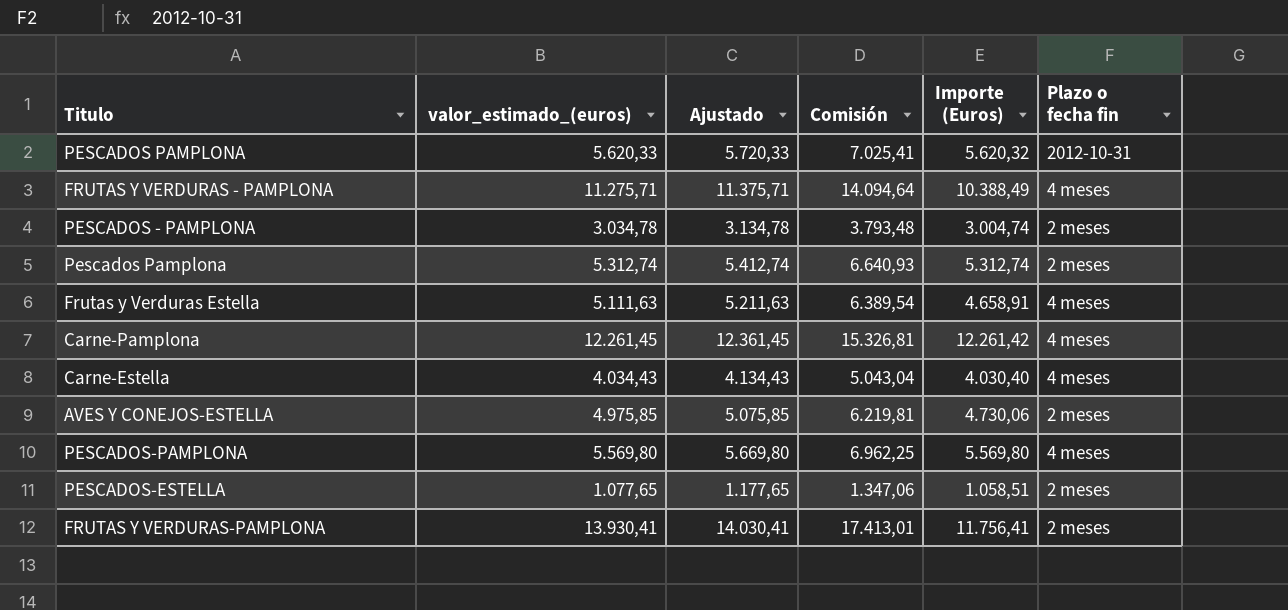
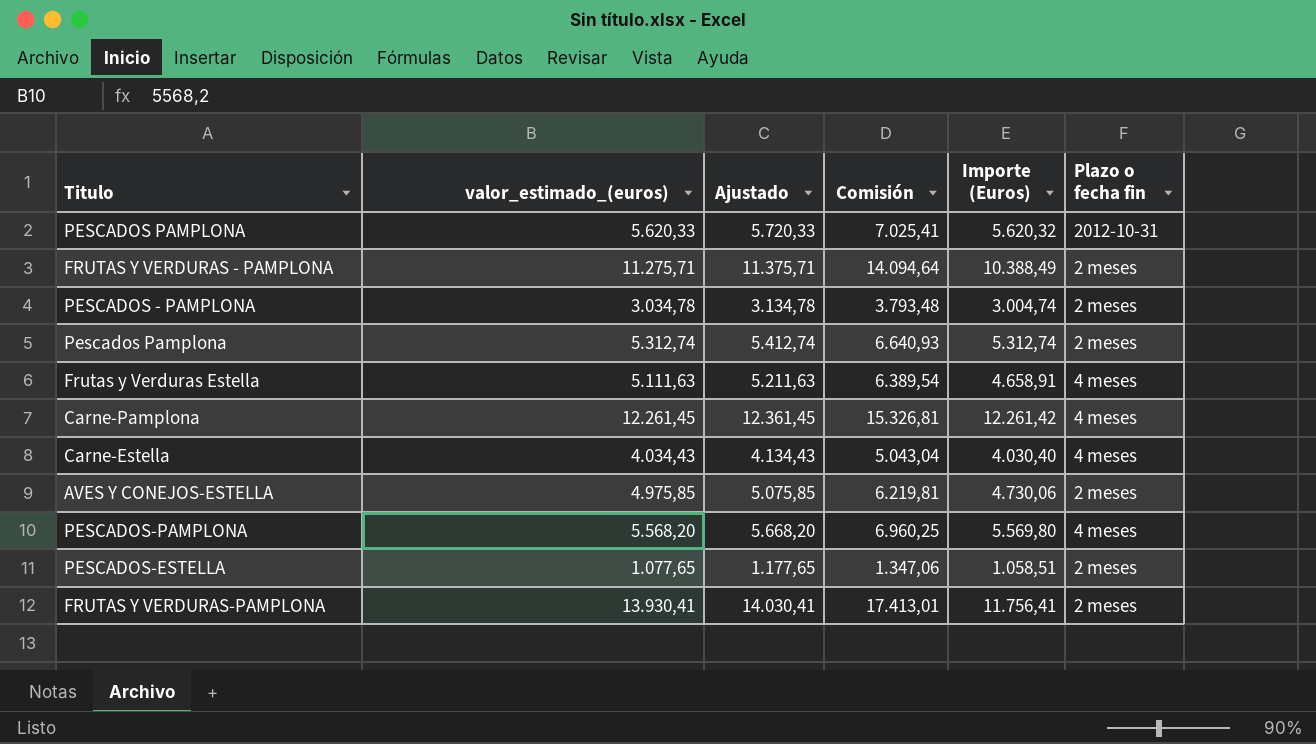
FRUTAS Y VERDURAS - PAMPLONA | Plazo o fecha fin: 4 meses -> 2 meses
PESCADOS-PAMPLONA | valor_estimado_(euros): 5.569,80 -> 5.568,20
PESCADOS-PAMPLONA | Ajustado: 5.669,80 -> 5.668,20
PESCADOS-PAMPLONA | Comisión: 6.962,25 -> 6.960,25

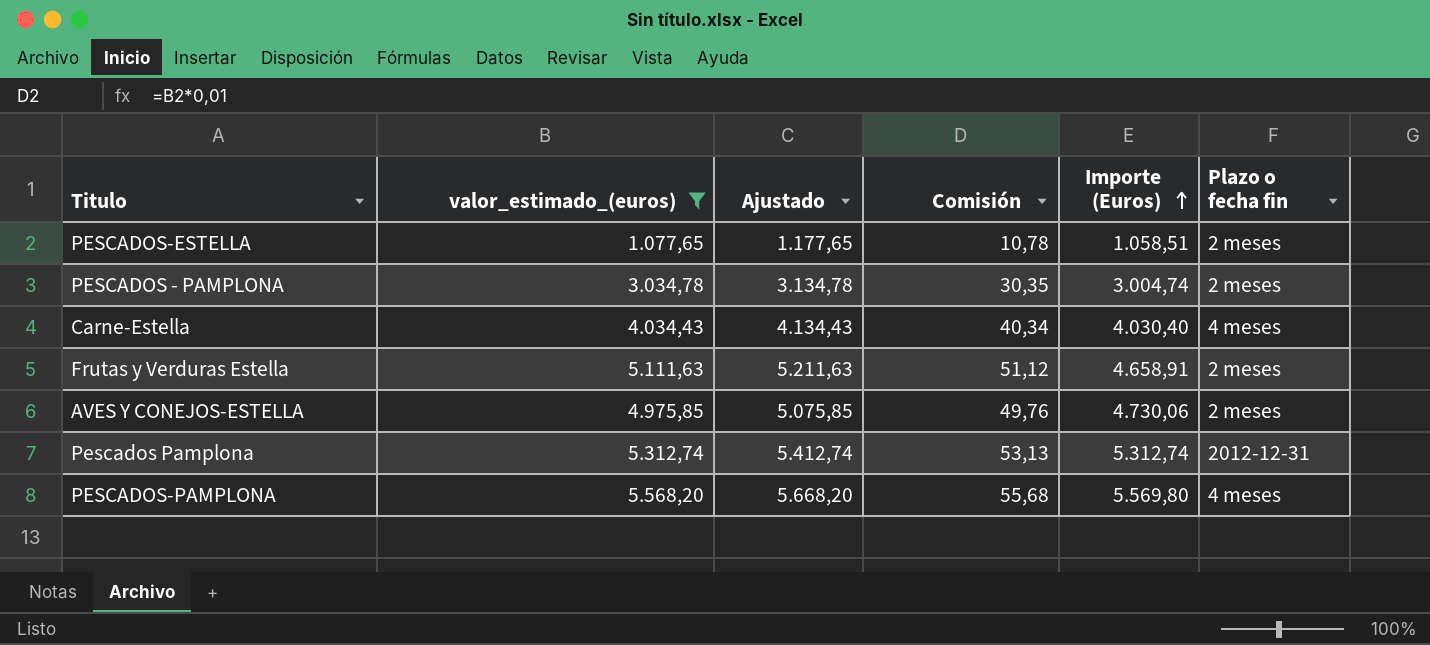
filter: none -> valor_estimado_(euros) <= 5.568,20
row order: none -> Importe (Euros) ascending
column Comisión | formula: [valor_estimado_(euros)] * 1,25 -> [valor_estimado_(euros)] * 0,01
Frutas y Verduras Estella | Plazo o fecha fin: 4 meses -> 2 meses
Pescados Pamplona | Plazo o fecha fin: 2 meses -> 2012-12-31

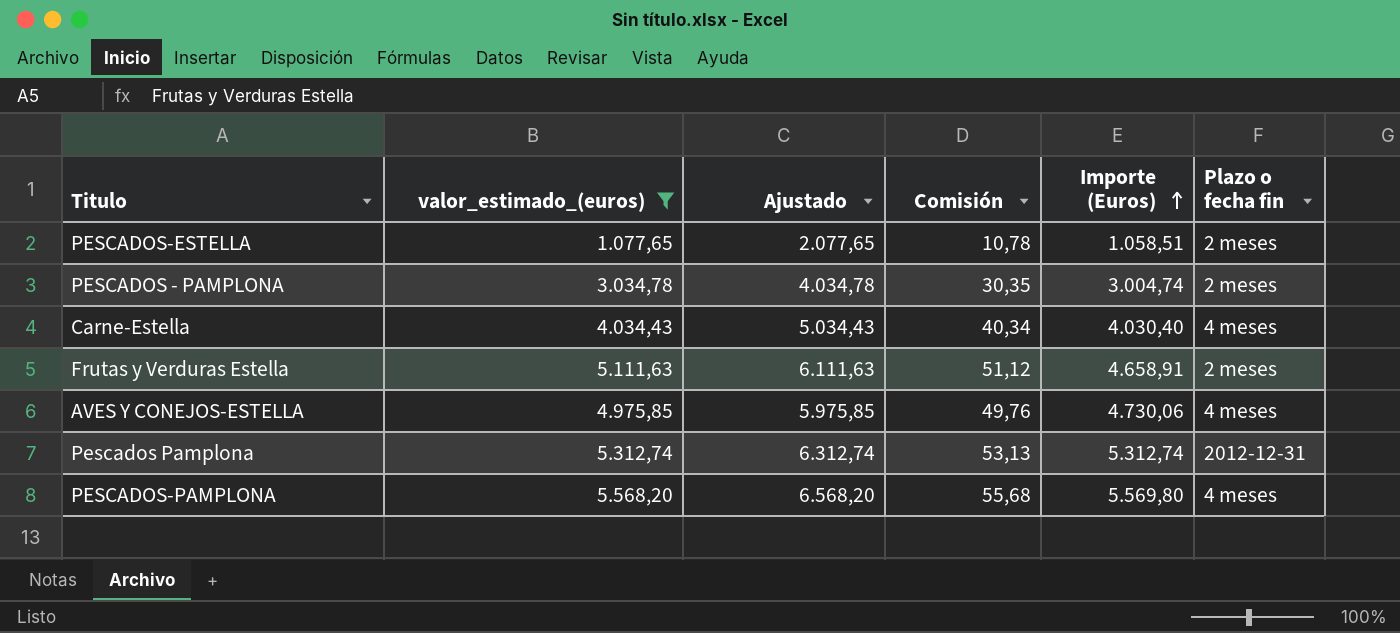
column Ajustado | formula: [valor_estimado_(euros)] + 100 -> [valor_estimado_(euros)] + 1000
AVES Y CONEJOS-ESTELLA | Plazo o fecha fin: 2 meses -> 4 meses

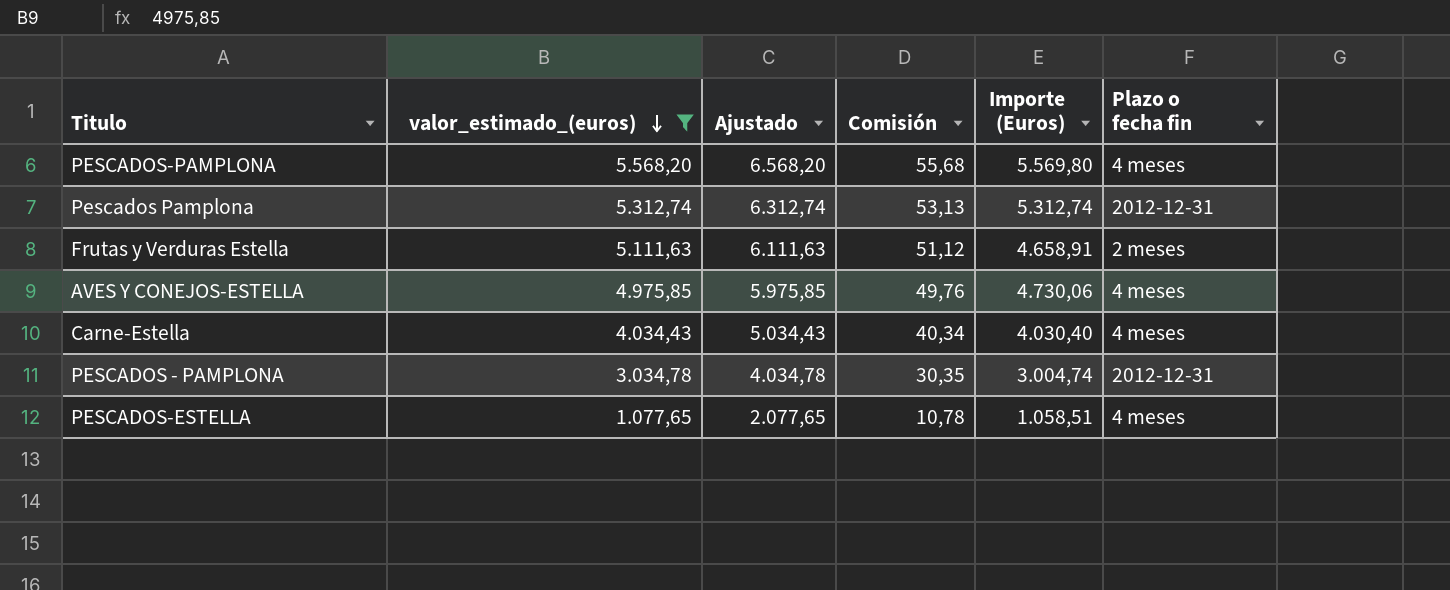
row order: Importe (Euros) ascending -> valor_estimado_(euros) descending
PESCADOS - PAMPLONA | Plazo o fecha fin: 2 meses -> 2012-12-31
PESCADOS-ESTELLA | Plazo o fecha fin: 2 meses -> 4 meses

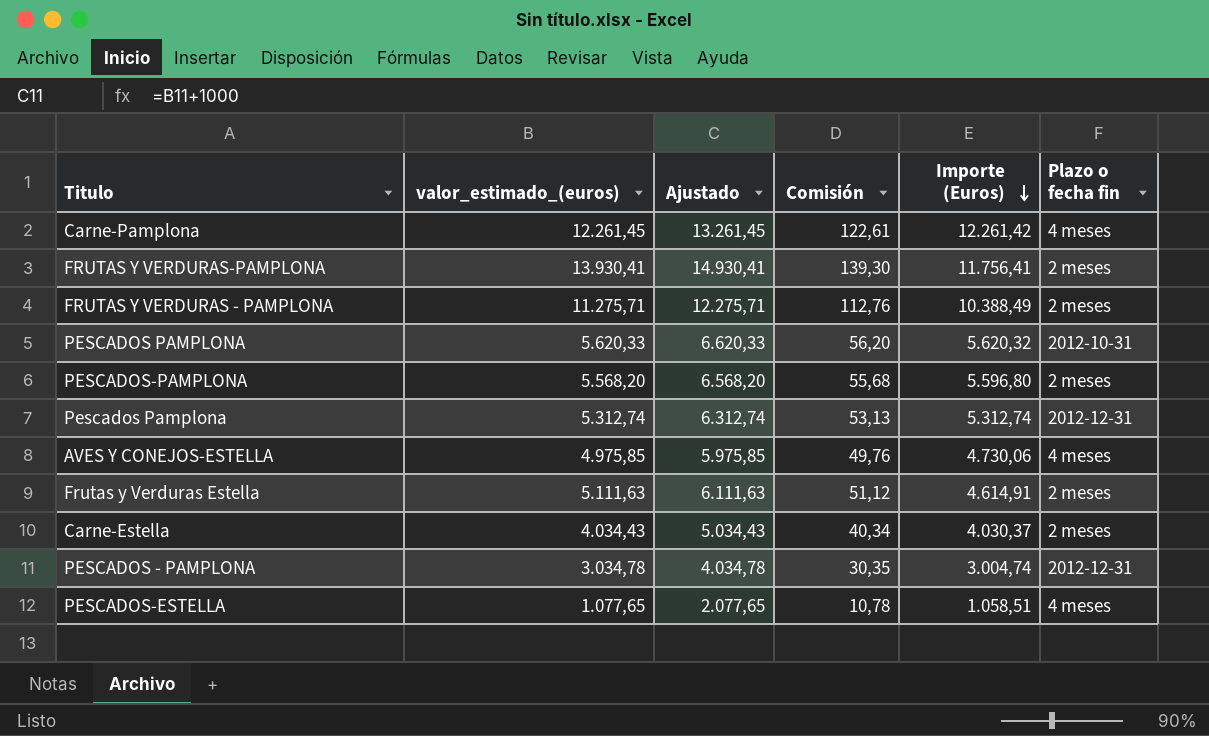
filter: valor_estimado_(euros) <= 5.568,20 -> none
row order: valor_estimado_(euros) descending -> Importe (Euros) descending
PESCADOS-PAMPLONA | Importe (Euros): 5.569,80 -> 5.596,80
PESCADOS-PAMPLONA | Plazo o fecha fin: 4 meses -> 2 meses
Frutas y Verduras Estella | Importe (Euros): 4.658,91 -> 4.614,91
Carne-Estella | Importe (Euros): 4.030,40 -> 4.030,37
Carne-Estella | Plazo o fecha fin: 4 meses -> 2 meses

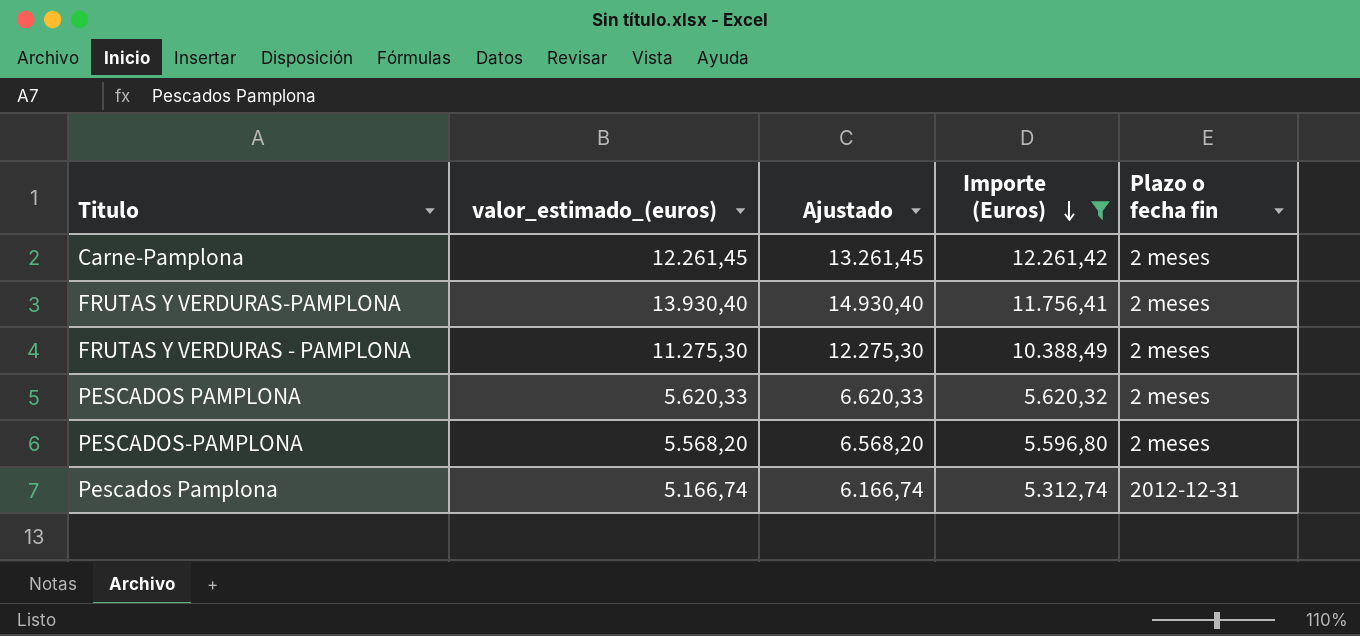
filter: none -> Importe (Euros) >= 5.312,74
column Comisión | formula: [valor_estimado_(euros)] * 0,01 -> none
Carne-Pamplona | Plazo o fecha fin: 4 meses -> 2 meses
FRUTAS Y VERDURAS-PAMPLONA | valor_estimado_(euros): 13.930,41 -> 13.930,40
FRUTAS Y VERDURAS-PAMPLONA | Ajustado: 14.930,41 -> 14.930,40
FRUTAS Y VERDURAS - PAMPLONA | valor_estimado_(euros): 11.275,71 -> 11.275,30
FRUTAS Y VERDURAS - PAMPLONA | Ajustado: 12.275,71 -> 12.275,30
PESCADOS PAMPLONA | Plazo o fecha fin: 2012-10-31 -> 2 meses
Pescados Pamplona | valor_estimado_(euros): 5.312,74 -> 5.166,74
Pescados Pamplona | Ajustado: 6.312,74 -> 6.166,74

